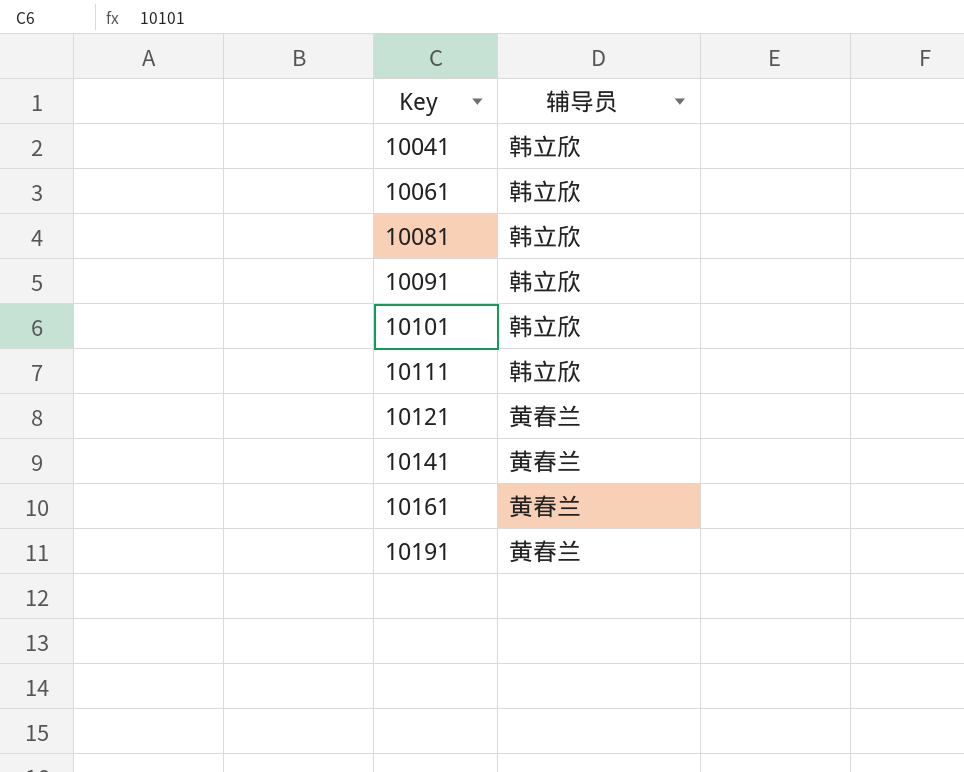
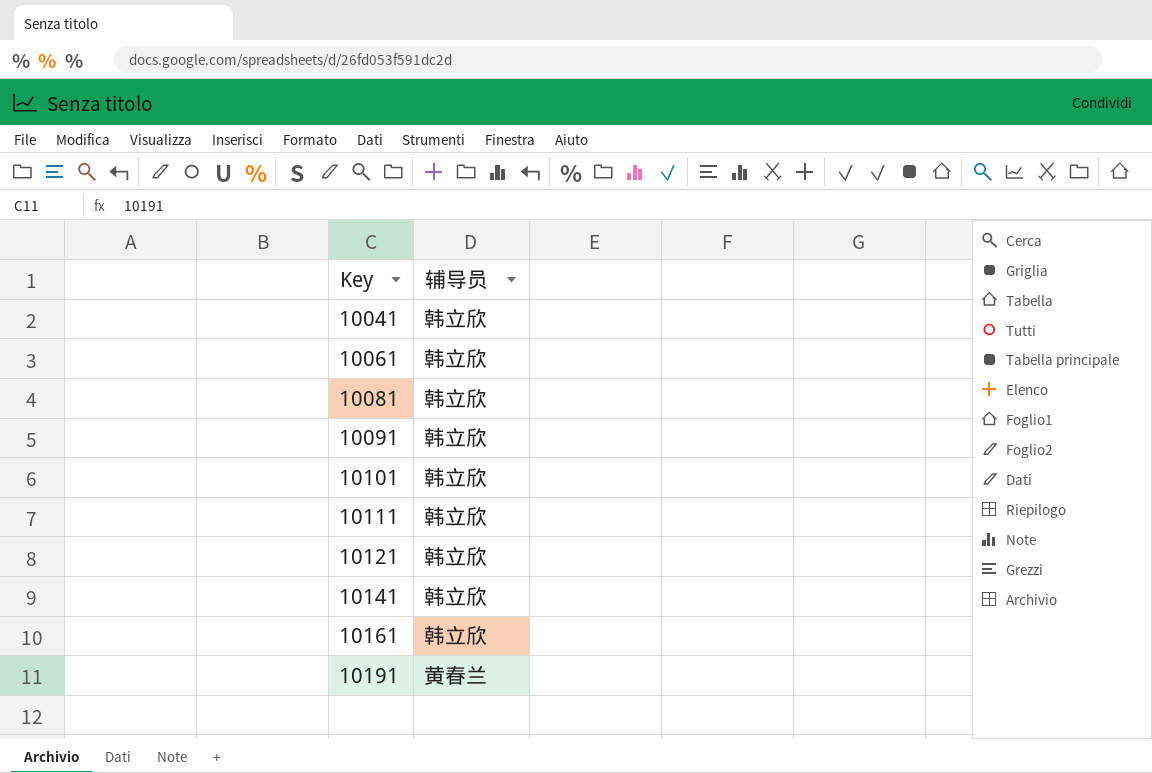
10121 | 辅导员: 黄春兰 -> 韩立欣
10141 | 辅导员: 黄春兰 -> 韩立欣
10161 | 辅导员: 黄春兰 -> 韩立欣

